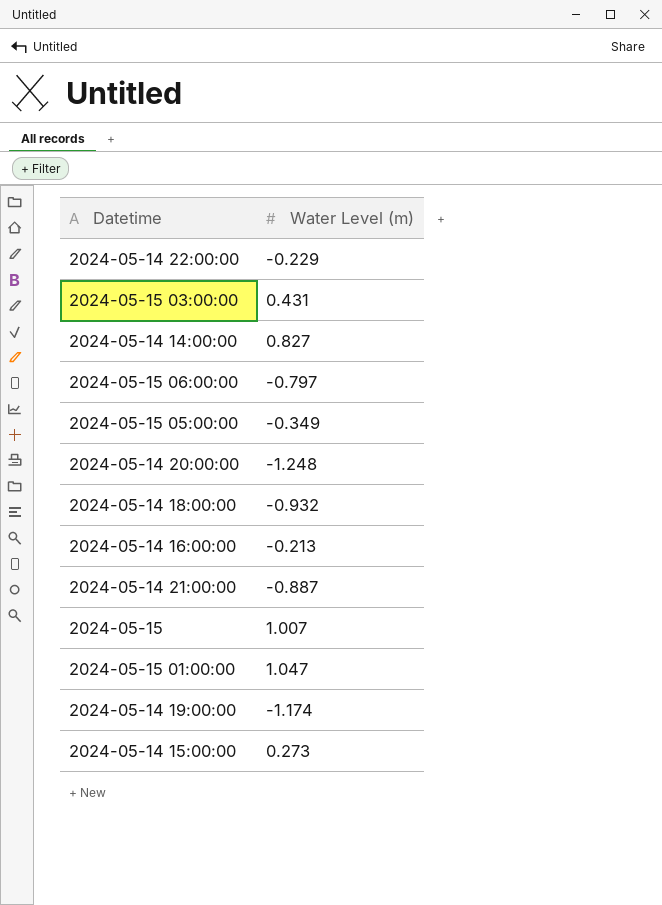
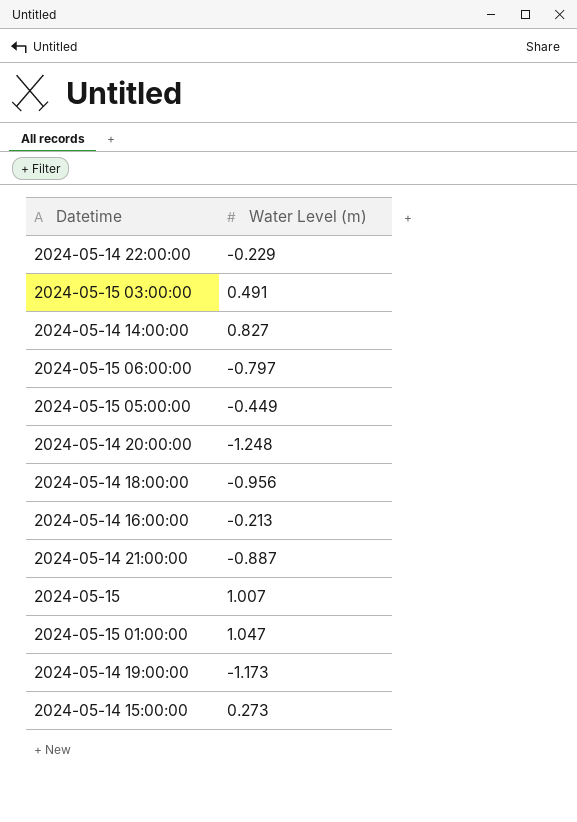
2024-05-15 03:00:00 | Water Level (m): 0.431 -> 0.491
2024-05-15 05:00:00 | Water Level (m): -0.349 -> -0.449
2024-05-14 18:00:00 | Water Level (m): -0.932 -> -0.956
2024-05-14 19:00:00 | Water Level (m): -1.174 -> -1.173

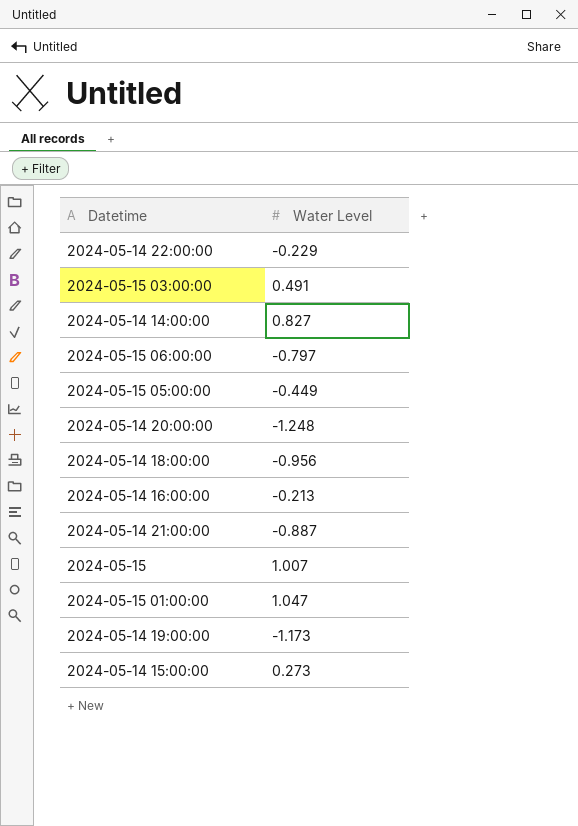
column name: Water Level (m) -> Water Level

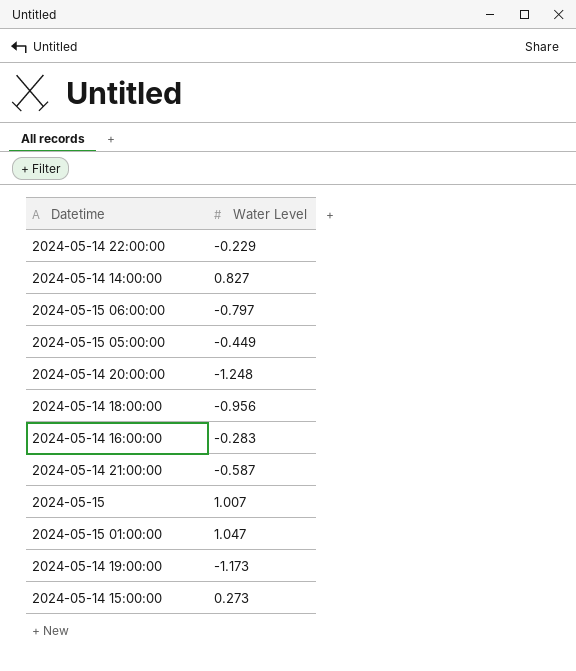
row 2024-05-15 03:00:00: 0.491 -> none
2024-05-14 16:00:00 | Water Level: -0.213 -> -0.283
2024-05-14 21:00:00 | Water Level: -0.887 -> -0.587

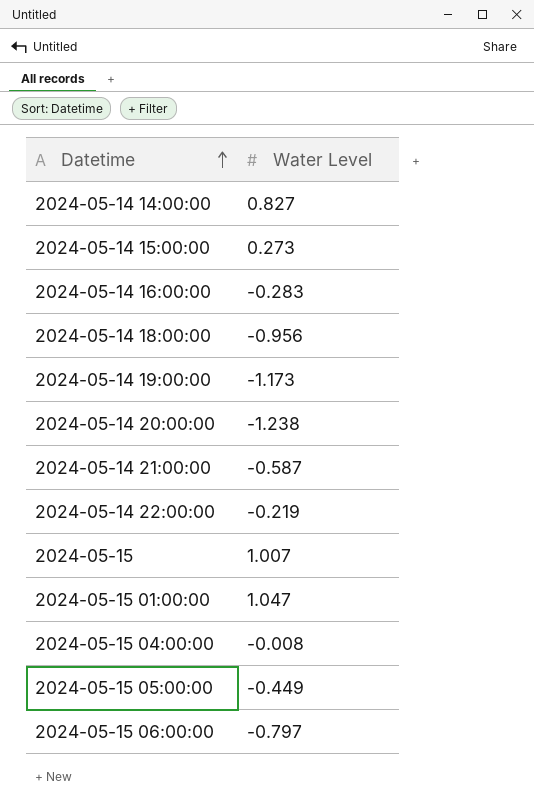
row order: none -> Datetime ascending
2024-05-14 20:00:00 | Water Level: -1.248 -> -1.238
2024-05-14 22:00:00 | Water Level: -0.229 -> -0.219
row 2024-05-15 04:00:00: none -> -0.008

